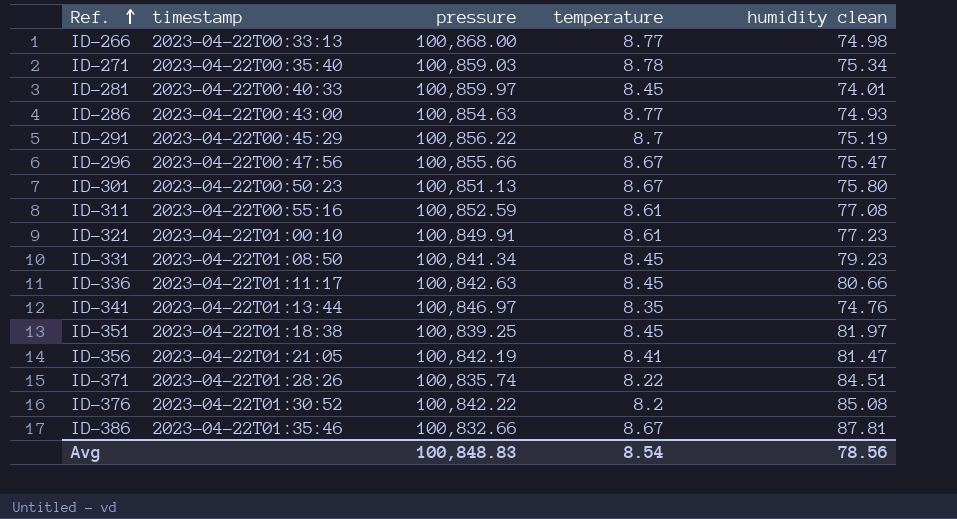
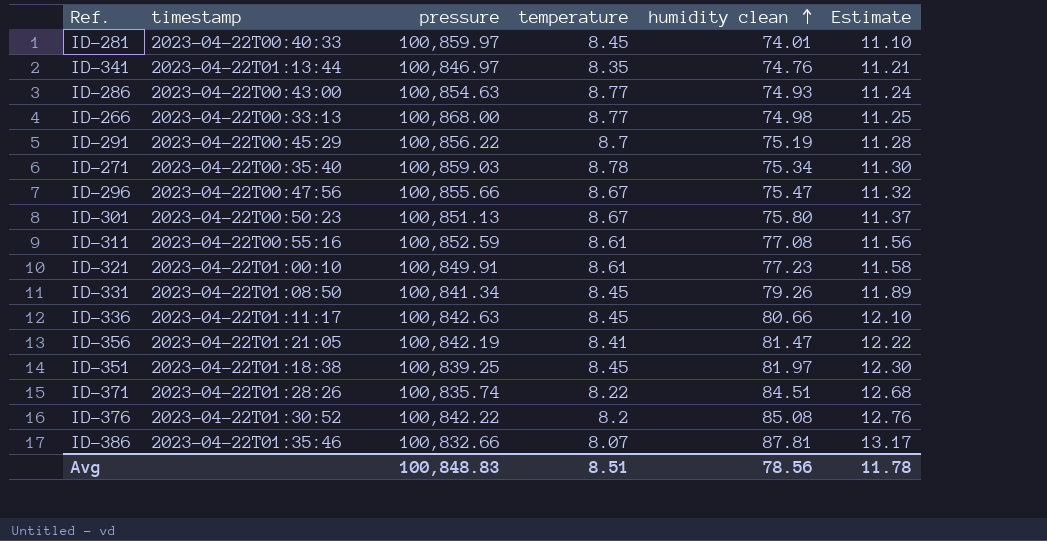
row order: Ref. ascending -> humidity clean ascending
column Estimate | formula: none -> [humidity clean] * 0.15
ID-331 | humidity clean: 79.23 -> 79.26
ID-386 | temperature: 8.67 -> 8.07
Avg | temperature: 8.54 -> 8.51

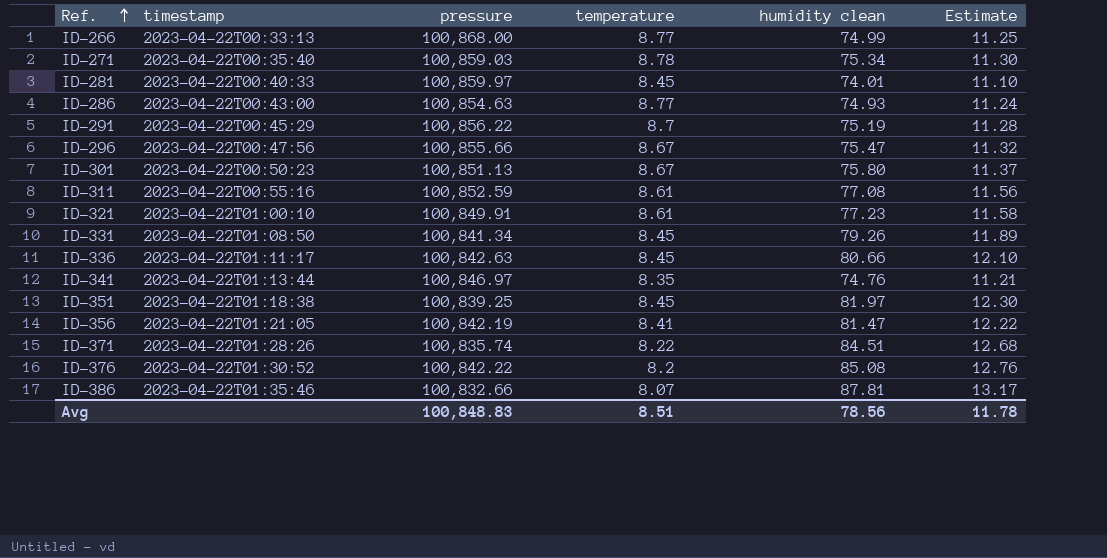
row order: humidity clean ascending -> Ref. ascending
ID-266 | humidity clean: 74.98 -> 74.99

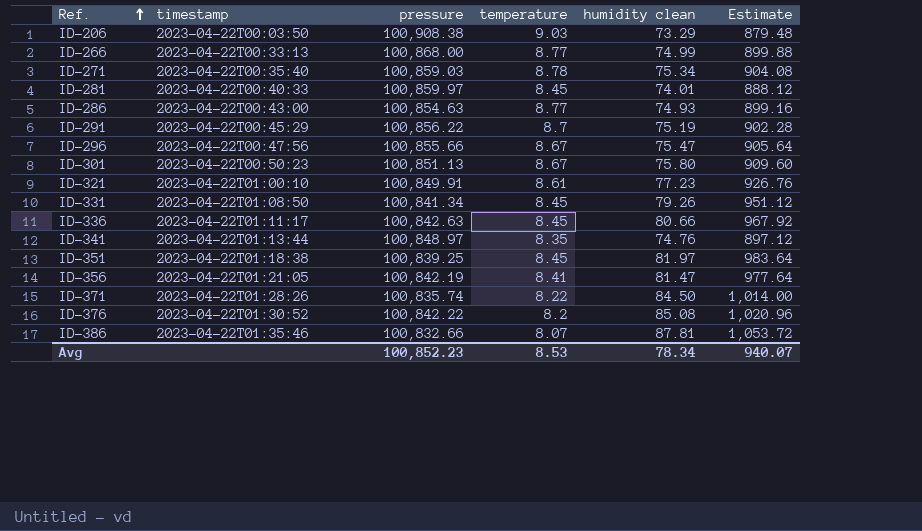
column Estimate | formula: [humidity clean] * 0.15 -> [humidity clean] * 12
row ID-311: 2023-04-22T00:55:16 | 100,852.59 | 8.61 | 77.08 | 11.56 -> none
row ID-206: none -> 2023-04-22T00:03:50 | 100,908.38 | 9.03 | 73.29 | 879.48
ID-341 | pressure: 100,846.97 -> 100,848.97
ID-371 | humidity clean: 84.51 -> 84.50
Avg | pressure: 100,848.83 -> 100,852.23
Avg | temperature: 8.51 -> 8.53
Avg | humidity clean: 78.56 -> 78.34
Avg | Estimate: 11.78 -> 940.07

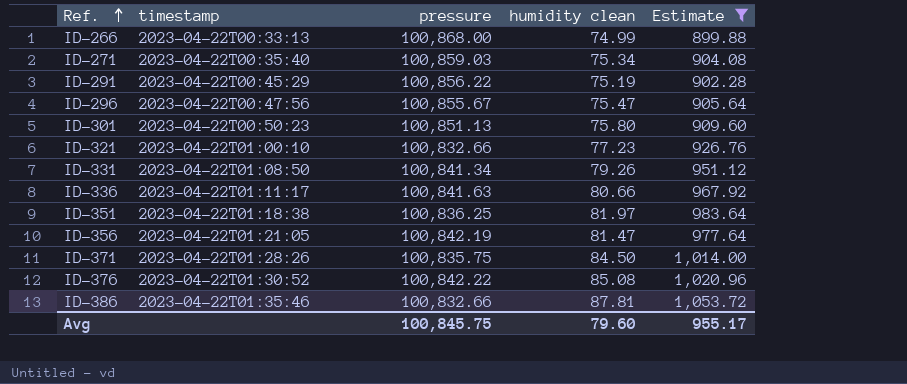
filter: none -> Estimate >= 899.88
column temperature | position: 4 -> none
ID-296 | pressure: 100,855.66 -> 100,855.67
ID-321 | pressure: 100,849.91 -> 100,832.66
ID-336 | pressure: 100,842.63 -> 100,841.63
ID-351 | pressure: 100,839.25 -> 100,836.25
ID-371 | pressure: 100,835.74 -> 100,835.75
Avg | pressure: 100,852.23 -> 100,845.75
Avg | humidity clean: 78.34 -> 79.60
Avg | Estimate: 940.07 -> 955.17

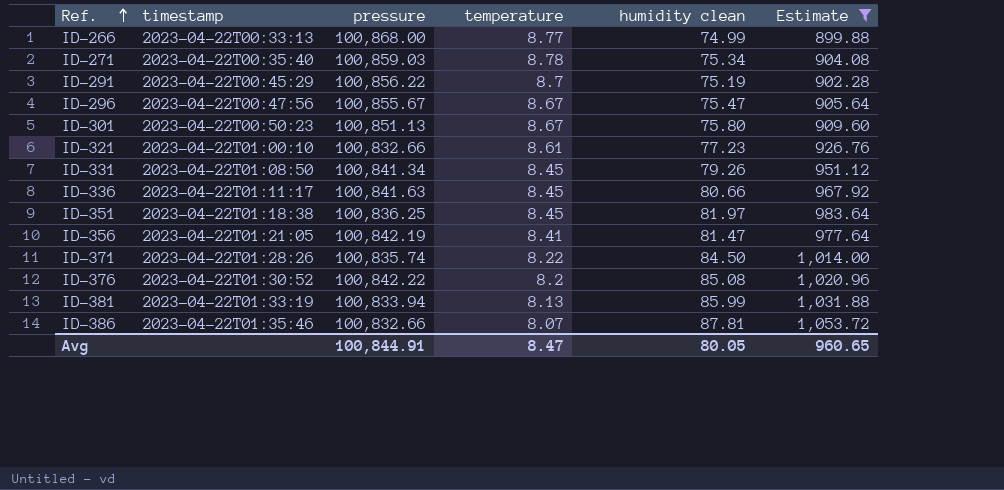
column temperature | position: none -> 4
ID-371 | pressure: 100,835.75 -> 100,835.74
row ID-381: none -> 2023-04-22T01:33:19 | 100,833.94 | 8.13 | 85.99 | 1,031.88
Avg | pressure: 100,845.75 -> 100,844.91
Avg | humidity clean: 79.60 -> 80.05
Avg | Estimate: 955.17 -> 960.65

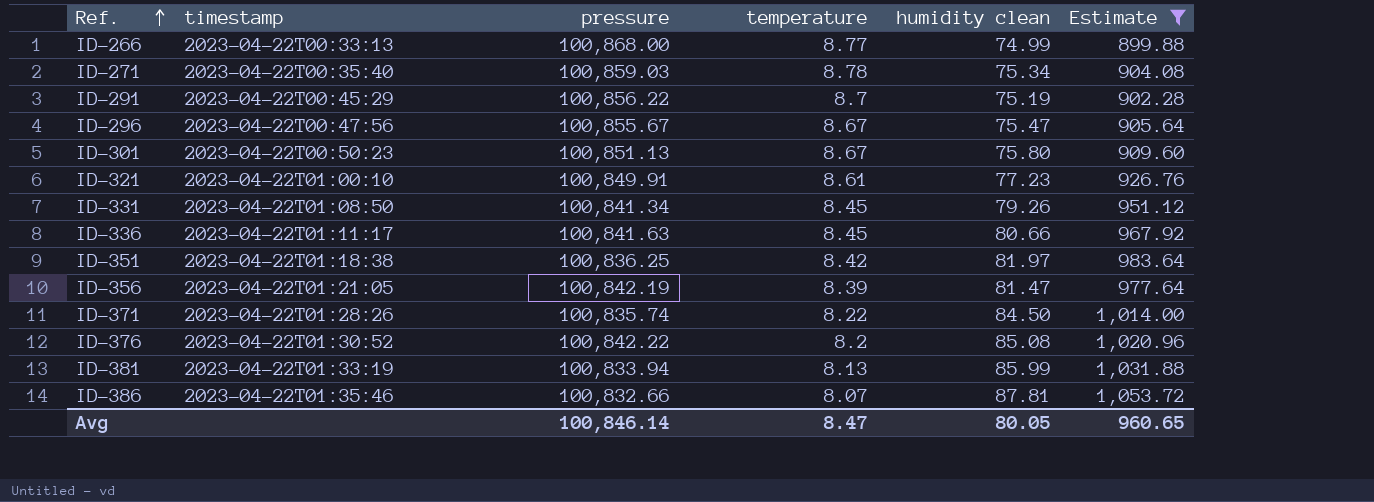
ID-321 | pressure: 100,832.66 -> 100,849.91
ID-351 | temperature: 8.45 -> 8.42
ID-356 | temperature: 8.41 -> 8.39
Avg | pressure: 100,844.91 -> 100,846.14

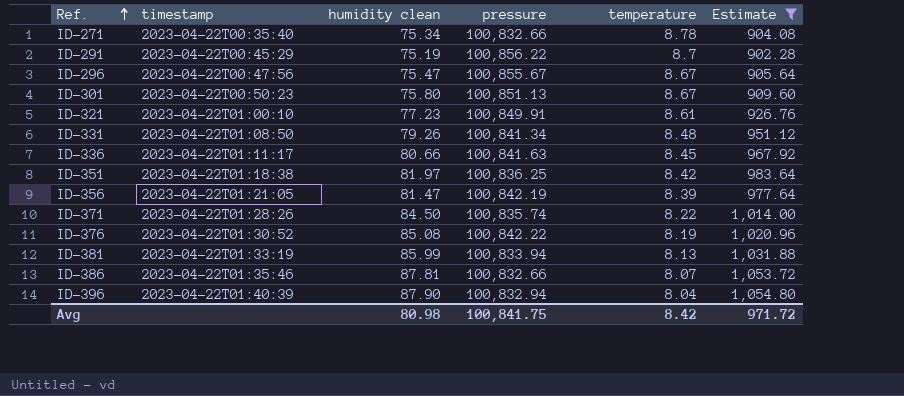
column humidity clean | position: 5 -> 3
row ID-266: 2023-04-22T00:33:13 | 100,868.00 | 8.77 | 74.99 | 899.88 -> none
ID-271 | pressure: 100,859.03 -> 100,832.66
ID-331 | temperature: 8.45 -> 8.48
ID-376 | temperature: 8.2 -> 8.19
row ID-396: none -> 2023-04-22T01:40:39 | 87.90 | 100,832.94 | 8.04 | 1,054.80
Avg | humidity clean: 80.05 -> 80.98
Avg | pressure: 100,846.14 -> 100,841.75
Avg | temperature: 8.47 -> 8.42
Avg | Estimate: 960.65 -> 971.72

